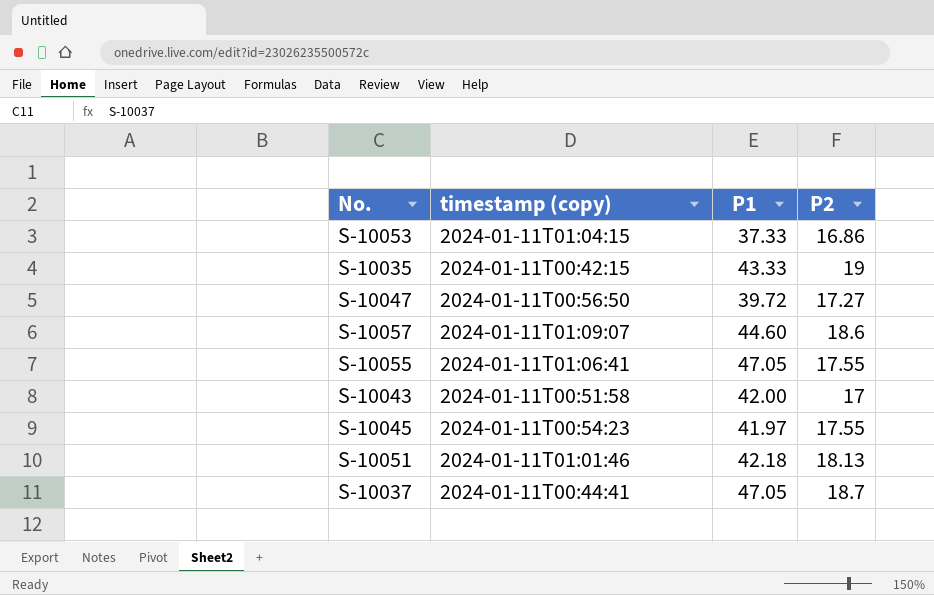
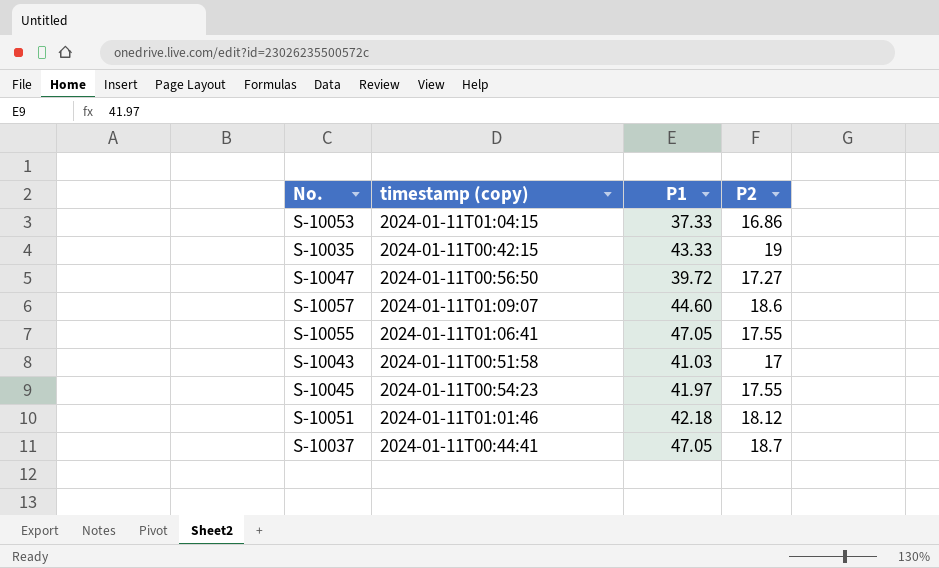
S-10043 | P1: 42.00 -> 41.03
S-10051 | P2: 18.13 -> 18.12

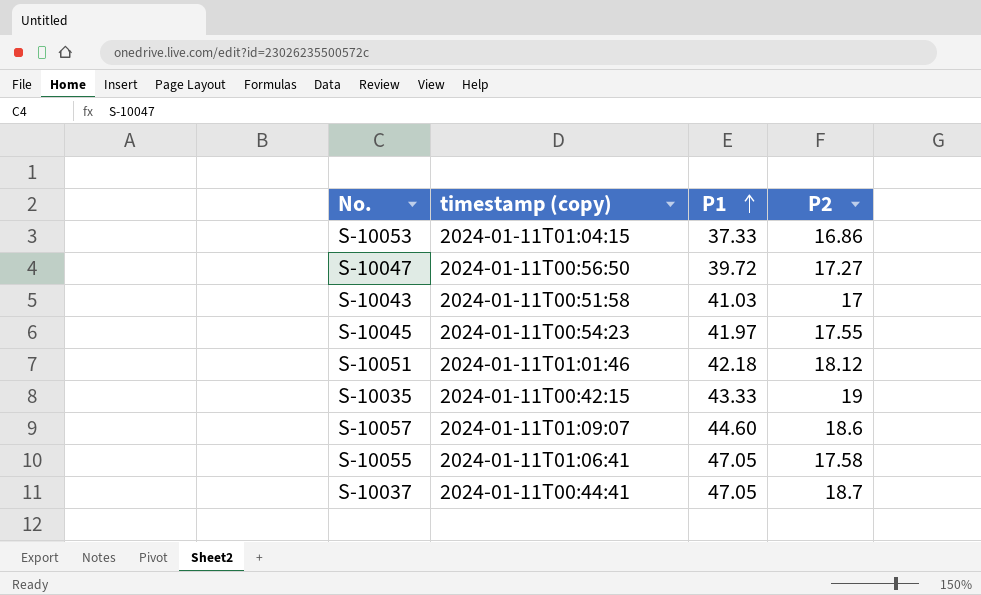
row order: none -> P1 ascending
S-10055 | P2: 17.55 -> 17.58

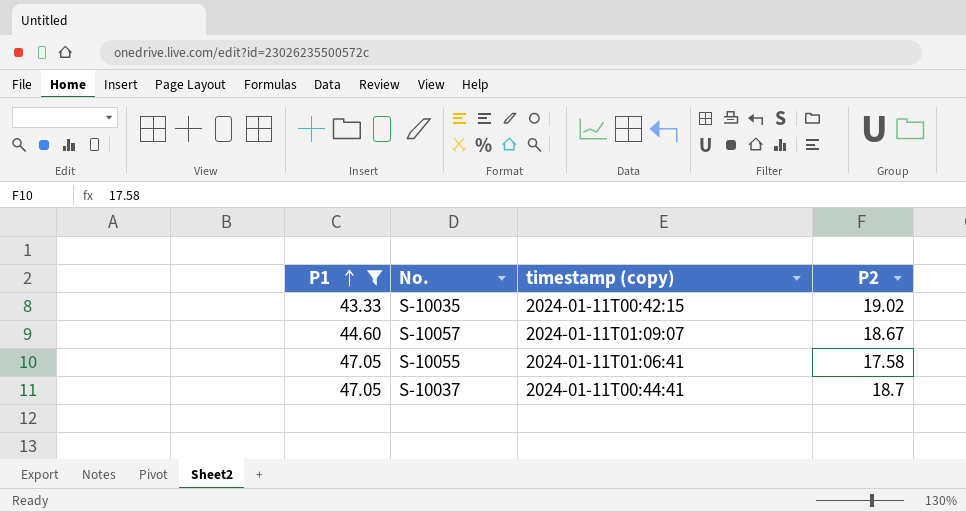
filter: none -> P1 >= 43.33
column P1 | position: 3 -> 1
S-10035 | P2: 19 -> 19.02
S-10057 | P2: 18.6 -> 18.67

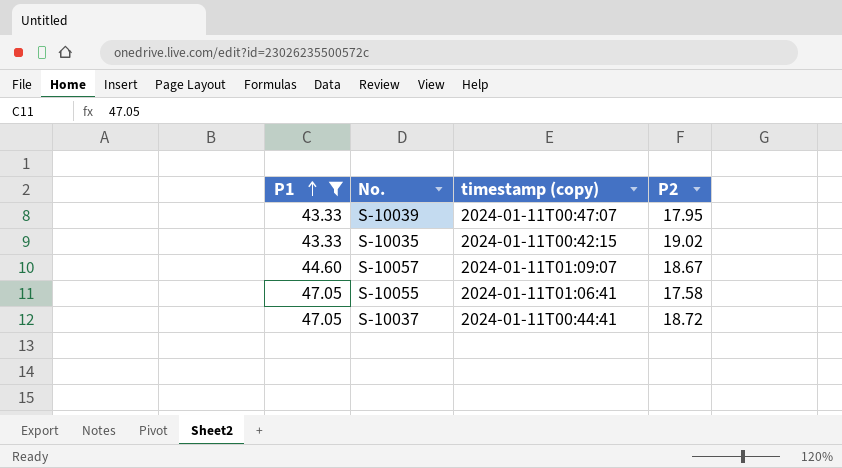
row S-10039: none -> 43.33 | 2024-01-11T00:47:07 | 17.95
S-10037 | P2: 18.7 -> 18.72

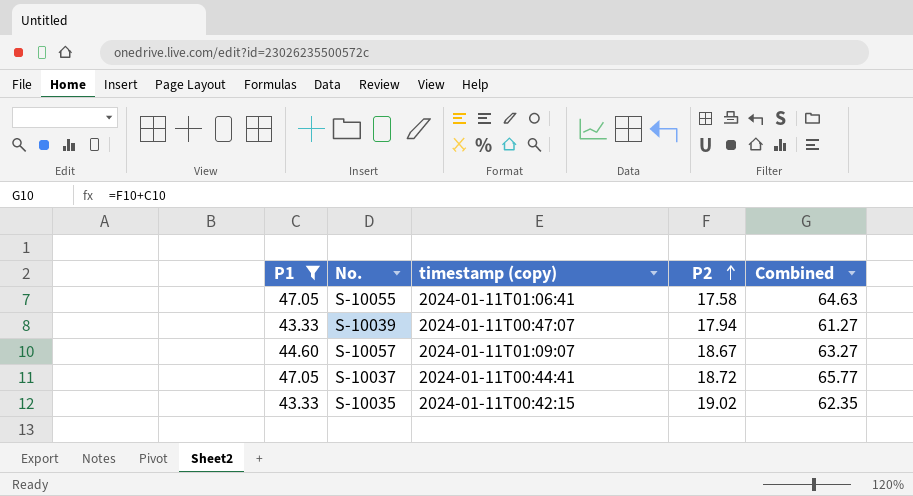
row order: P1 ascending -> P2 ascending
column Combined | formula: none -> [P1] + [P2]
S-10039 | P2: 17.95 -> 17.94

